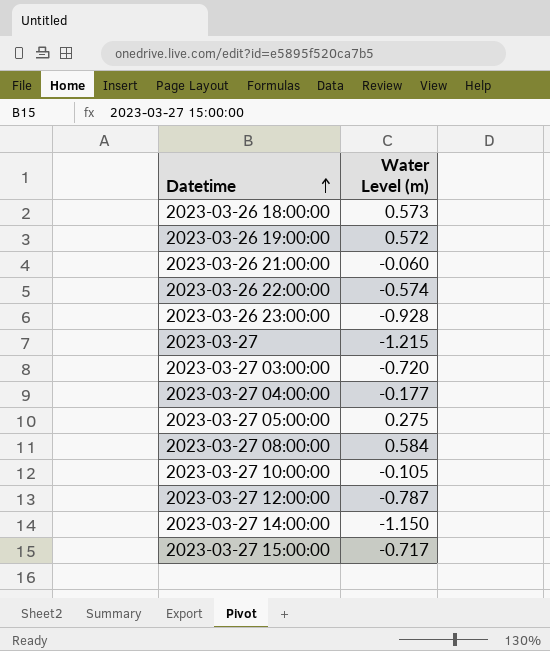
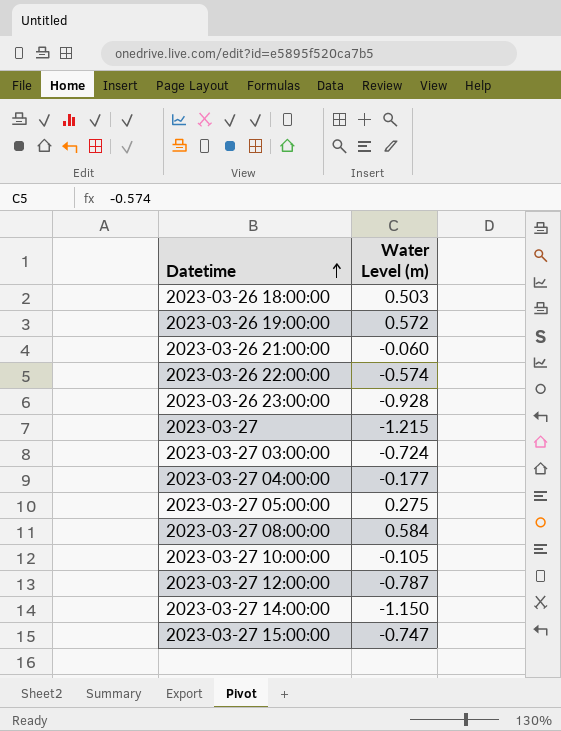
2023-03-26 18:00:00 | Water Level (m): 0.573 -> 0.503
2023-03-27 03:00:00 | Water Level (m): -0.720 -> -0.724
2023-03-27 15:00:00 | Water Level (m): -0.717 -> -0.747

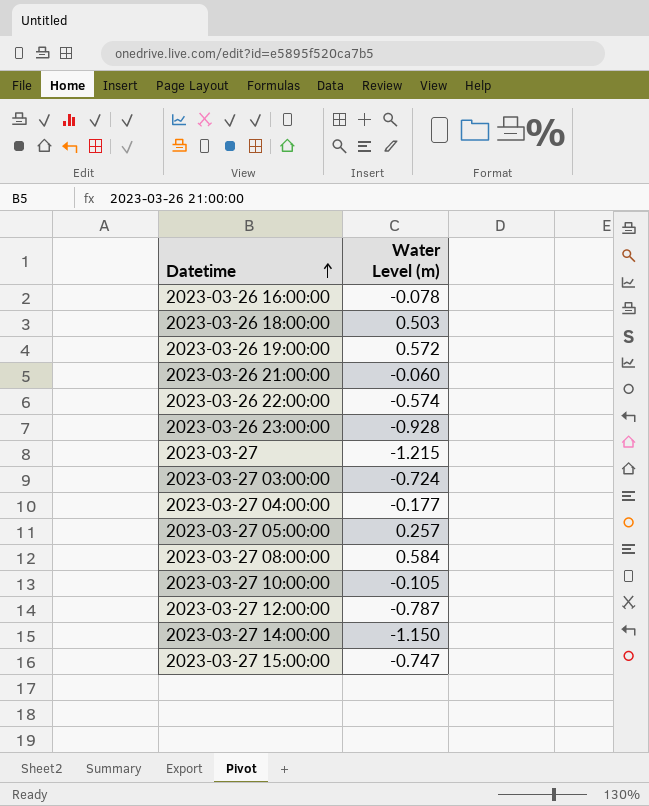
row 2023-03-26 16:00:00: none -> -0.078
2023-03-27 05:00:00 | Water Level (m): 0.275 -> 0.257

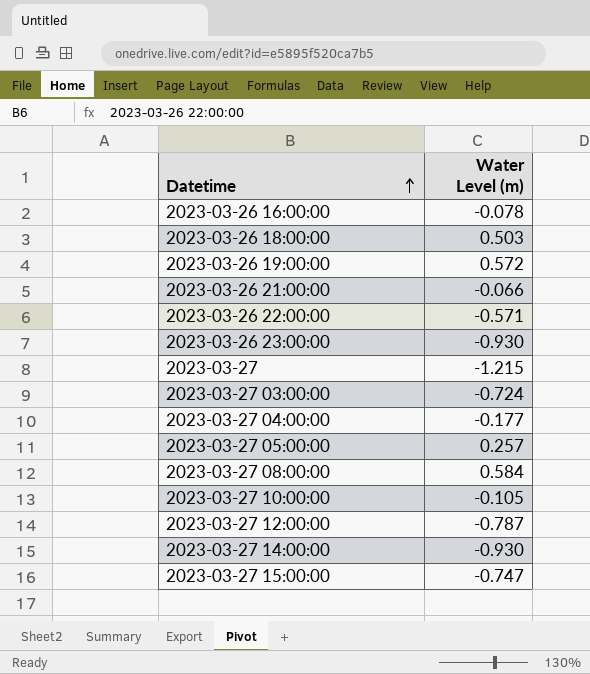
2023-03-26 21:00:00 | Water Level (m): -0.060 -> -0.066
2023-03-26 22:00:00 | Water Level (m): -0.574 -> -0.571
2023-03-26 23:00:00 | Water Level (m): -0.928 -> -0.930
2023-03-27 14:00:00 | Water Level (m): -1.150 -> -0.930

